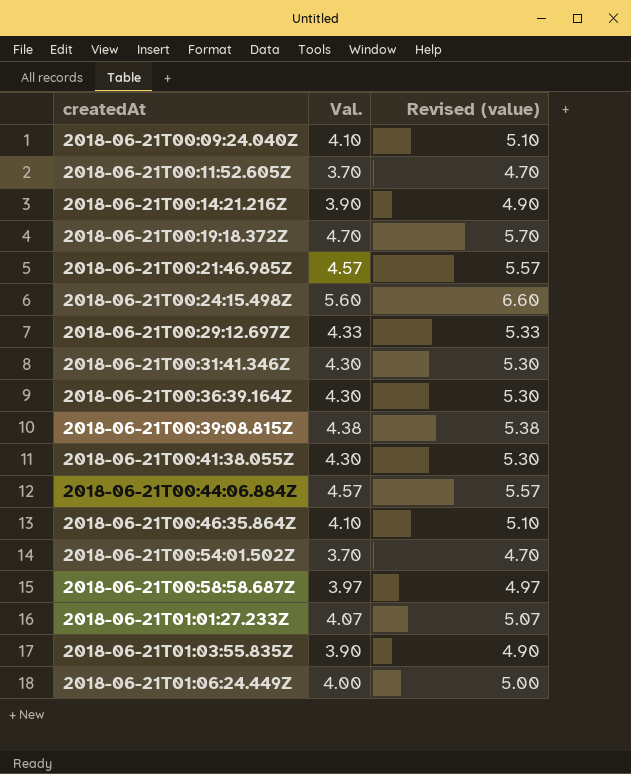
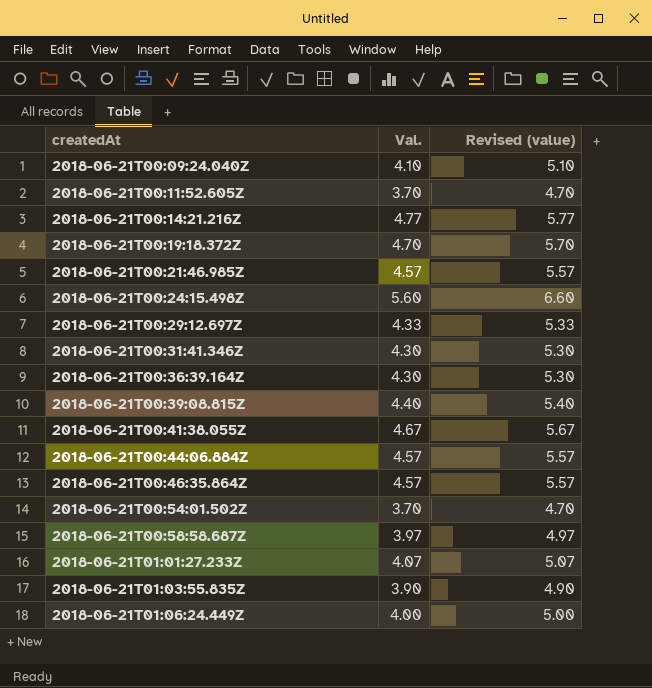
2018-06-21T00:14:21.216Z | Val.: 3.90 -> 4.77
2018-06-21T00:14:21.216Z | Revised (value): 4.90 -> 5.77
2018-06-21T00:39:08.815Z | Val.: 4.38 -> 4.40
2018-06-21T00:39:08.815Z | Revised (value): 5.38 -> 5.40
2018-06-21T00:41:38.055Z | Val.: 4.30 -> 4.67
2018-06-21T00:41:38.055Z | Revised (value): 5.30 -> 5.67
2018-06-21T00:46:35.864Z | Val.: 4.10 -> 4.57
2018-06-21T00:46:35.864Z | Revised (value): 5.10 -> 5.57

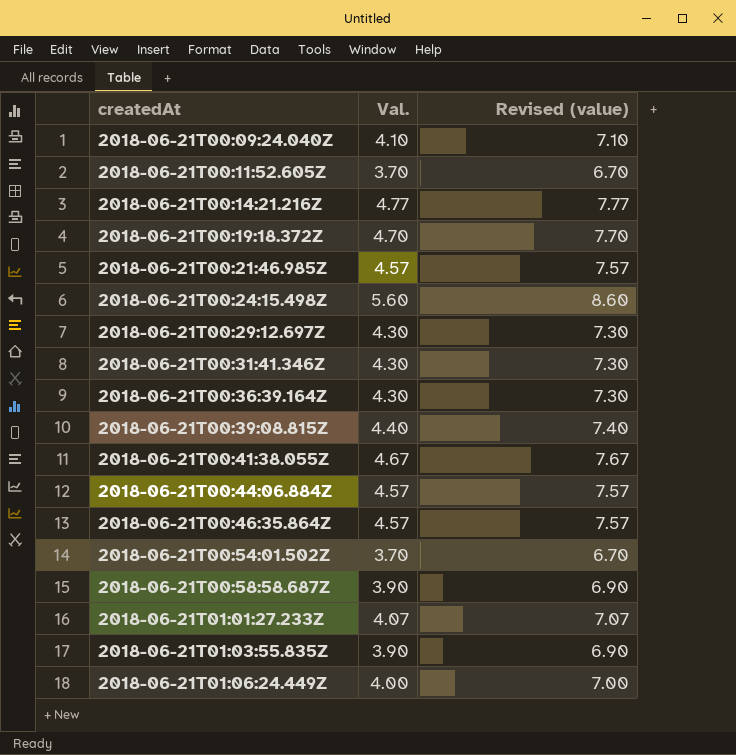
column Revised (value) | formula: [Val.] + 1 -> [Val.] + 3
2018-06-21T00:29:12.697Z | Val.: 4.33 -> 4.30
2018-06-21T00:58:58.687Z | Val.: 3.97 -> 3.90

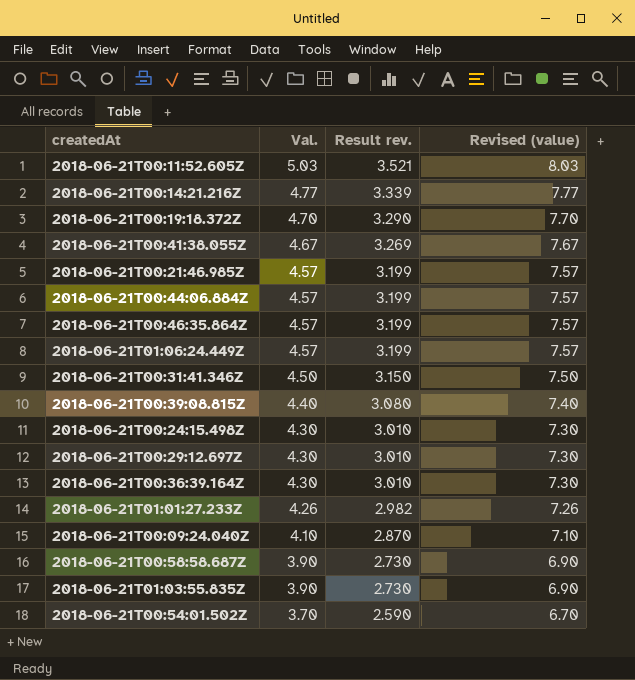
row order: createdAt ascending -> Val. descending
column Result rev. | formula: none -> [Val.] * 0.7
2018-06-21T00:11:52.605Z | Val.: 3.70 -> 5.03
2018-06-21T00:11:52.605Z | Revised (value): 6.70 -> 8.03
2018-06-21T01:06:24.449Z | Val.: 4.00 -> 4.57
2018-06-21T01:06:24.449Z | Revised (value): 7.00 -> 7.57
2018-06-21T00:31:41.346Z | Val.: 4.30 -> 4.50
2018-06-21T00:31:41.346Z | Revised (value): 7.30 -> 7.50
2018-06-21T00:24:15.498Z | Val.: 5.60 -> 4.30
2018-06-21T00:24:15.498Z | Revised (value): 8.60 -> 7.30
2018-06-21T01:01:27.233Z | Val.: 4.07 -> 4.26
2018-06-21T01:01:27.233Z | Revised (value): 7.07 -> 7.26

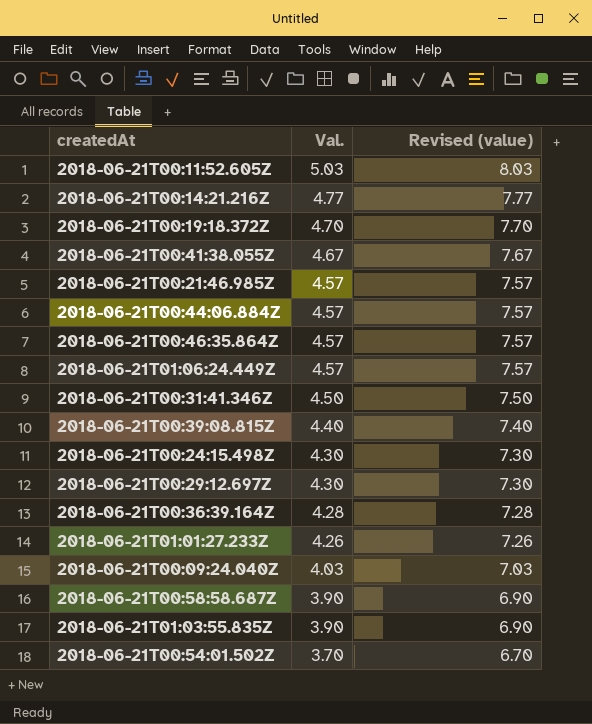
column Result rev. | formula: [Val.] * 0.7 -> none
2018-06-21T00:36:39.164Z | Val.: 4.30 -> 4.28
2018-06-21T00:36:39.164Z | Revised (value): 7.30 -> 7.28
2018-06-21T00:09:24.040Z | Val.: 4.10 -> 4.03
2018-06-21T00:09:24.040Z | Revised (value): 7.10 -> 7.03

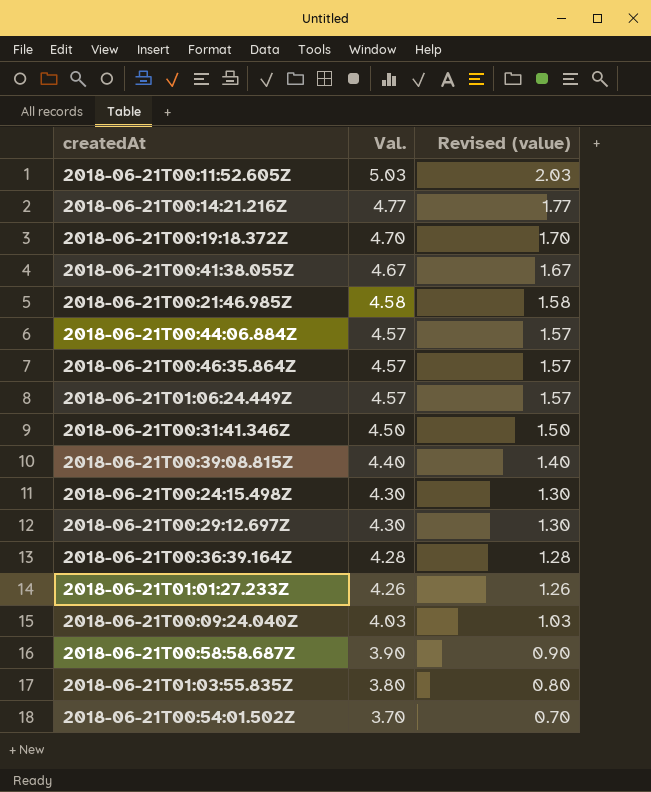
column Revised (value) | formula: [Val.] + 3 -> [Val.] - 3
2018-06-21T00:21:46.985Z | Val.: 4.57 -> 4.58
2018-06-21T01:03:55.835Z | Val.: 3.90 -> 3.80

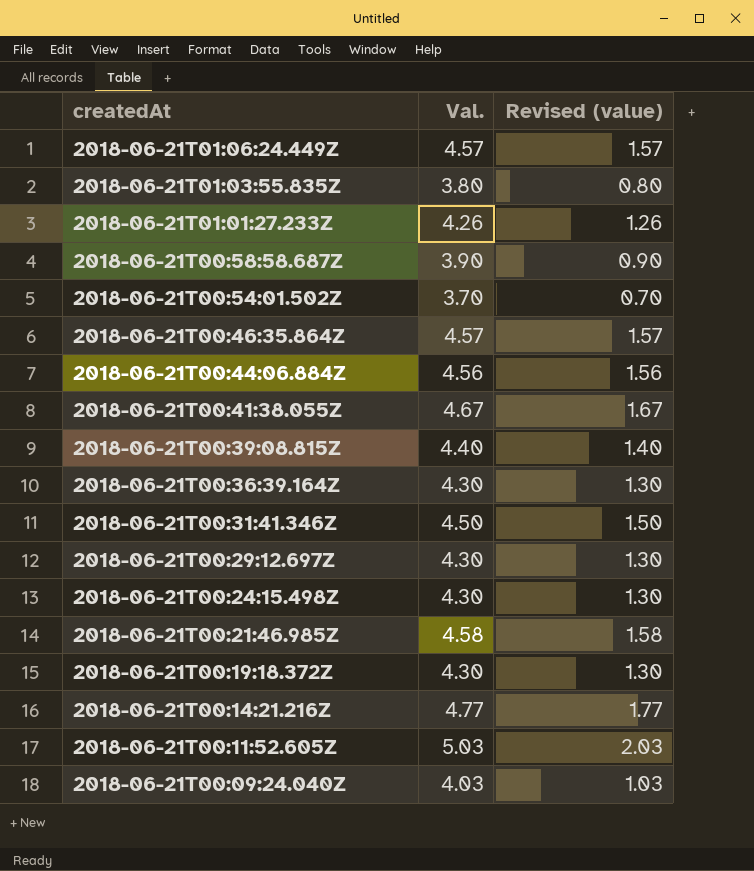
row order: Val. descending -> createdAt descending
2018-06-21T00:44:06.884Z | Val.: 4.57 -> 4.56
2018-06-21T00:44:06.884Z | Revised (value): 1.57 -> 1.56
2018-06-21T00:36:39.164Z | Val.: 4.28 -> 4.30
2018-06-21T00:36:39.164Z | Revised (value): 1.28 -> 1.30
2018-06-21T00:19:18.372Z | Val.: 4.70 -> 4.30
2018-06-21T00:19:18.372Z | Revised (value): 1.70 -> 1.30

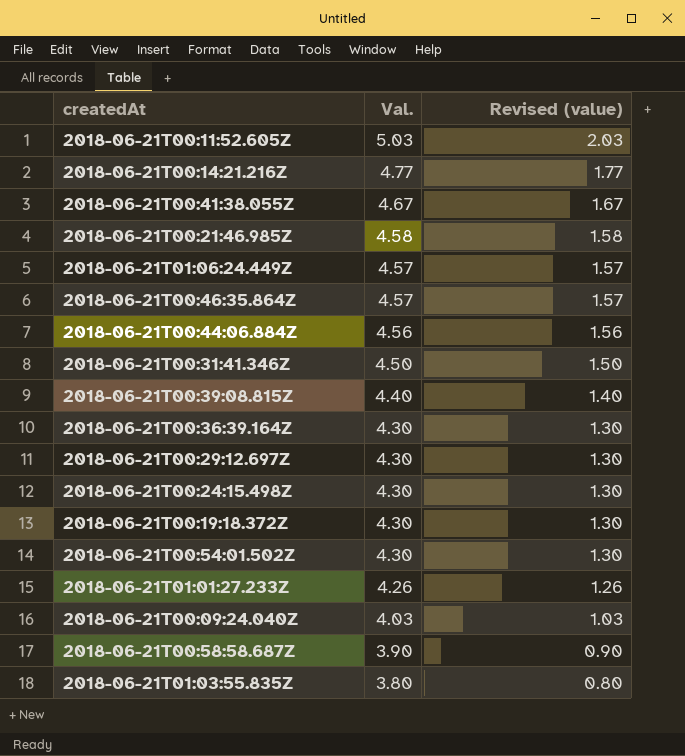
row order: createdAt descending -> Val. descending
2018-06-21T00:54:01.502Z | Val.: 3.70 -> 4.30
2018-06-21T00:54:01.502Z | Revised (value): 0.70 -> 1.30

